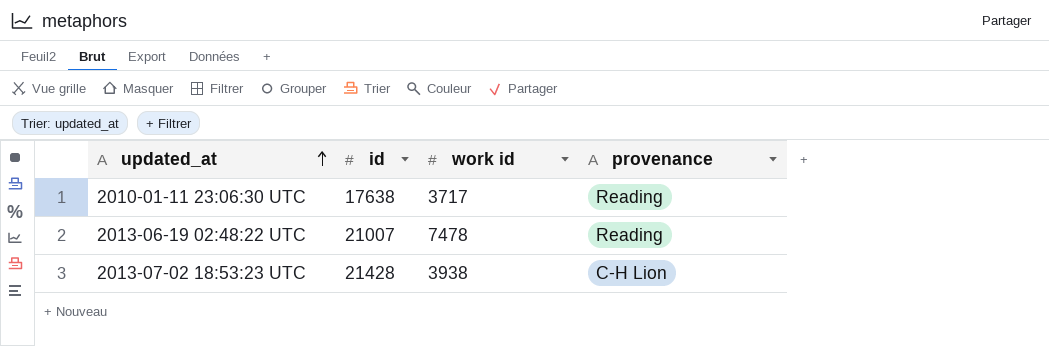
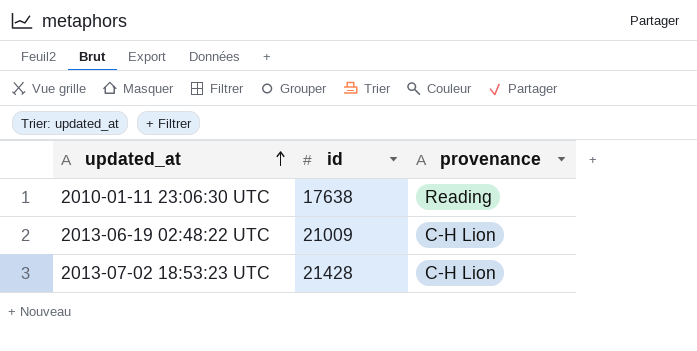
column work id | position: 3 -> none
2013-06-19 02:48:22 UTC | id: 21007 -> 21009
2013-06-19 02:48:22 UTC | provenance: Reading -> C-H Lion

